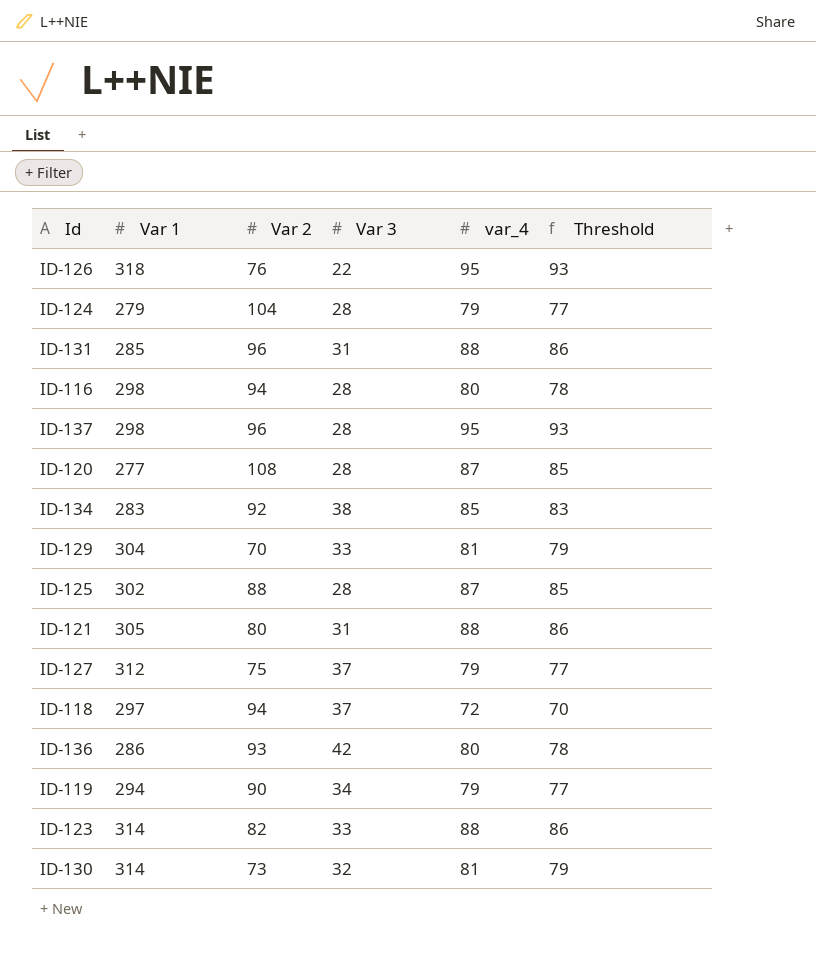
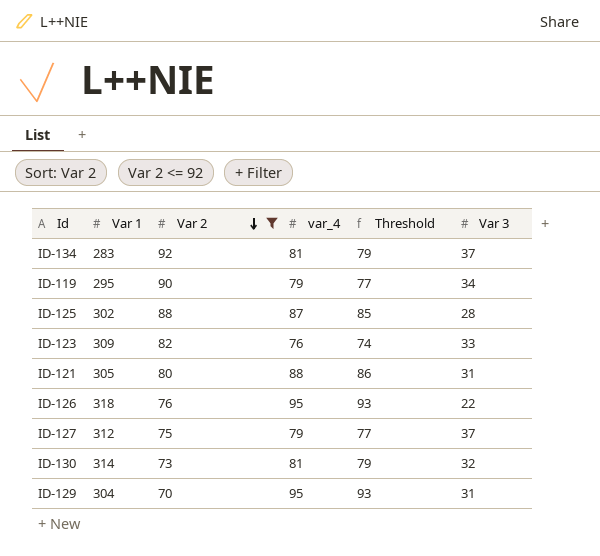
filter: none -> Var 2 <= 92
row order: none -> Var 2 descending
column Var 3 | position: 4 -> 6
ID-134 | var_4: 85 -> 81
ID-134 | Threshold: 83 -> 79
ID-134 | Var 3: 38 -> 37
ID-119 | Var 1: 294 -> 295
ID-123 | Var 1: 314 -> 309
ID-123 | var_4: 88 -> 76
ID-123 | Threshold: 86 -> 74
ID-129 | var_4: 81 -> 95
ID-129 | Threshold: 79 -> 93
ID-129 | Var 3: 33 -> 31

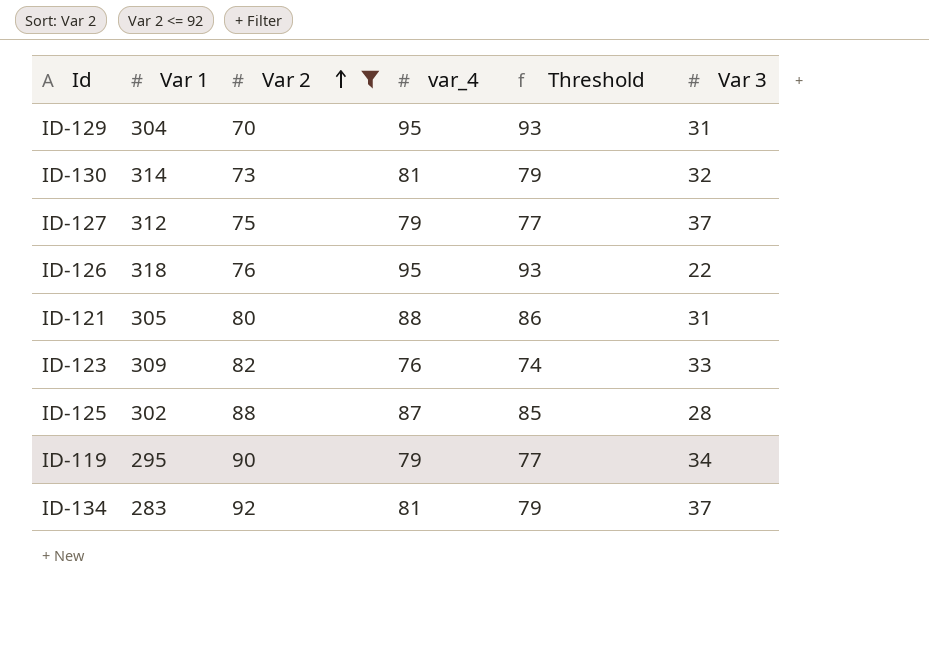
row order: Var 2 descending -> Var 2 ascending

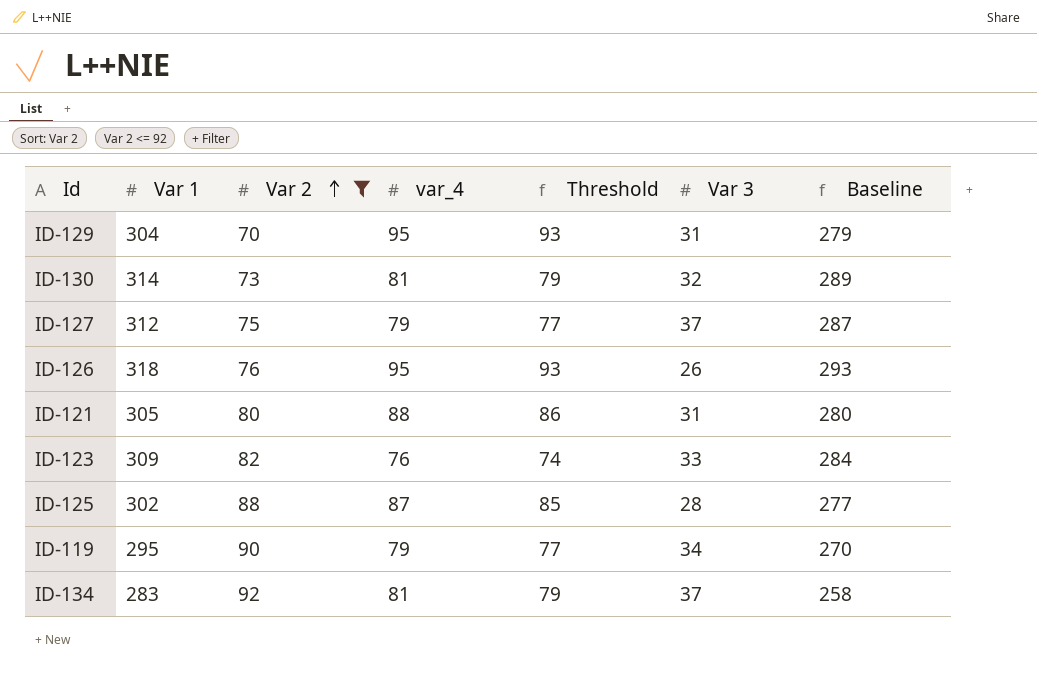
column Baseline | formula: none -> [Var 1] - 25
ID-126 | Var 3: 22 -> 26

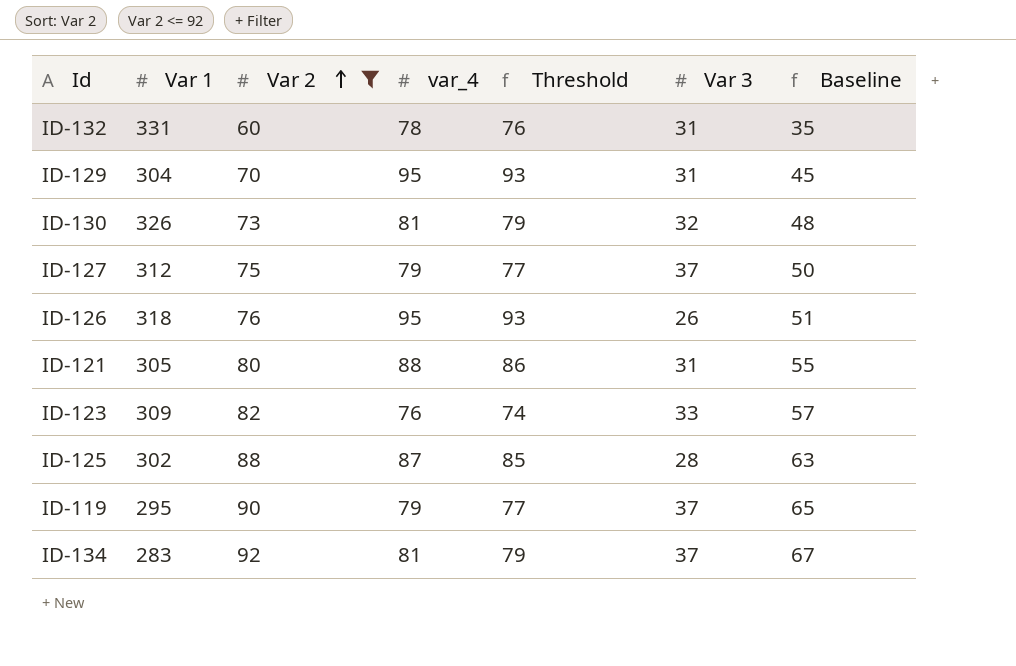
column Baseline | formula: [Var 1] - 25 -> [Var 2] - 25
row ID-132: none -> 331 | 60 | 78 | 76 | 31 | 35
ID-130 | Var 1: 314 -> 326
ID-119 | Var 3: 34 -> 37

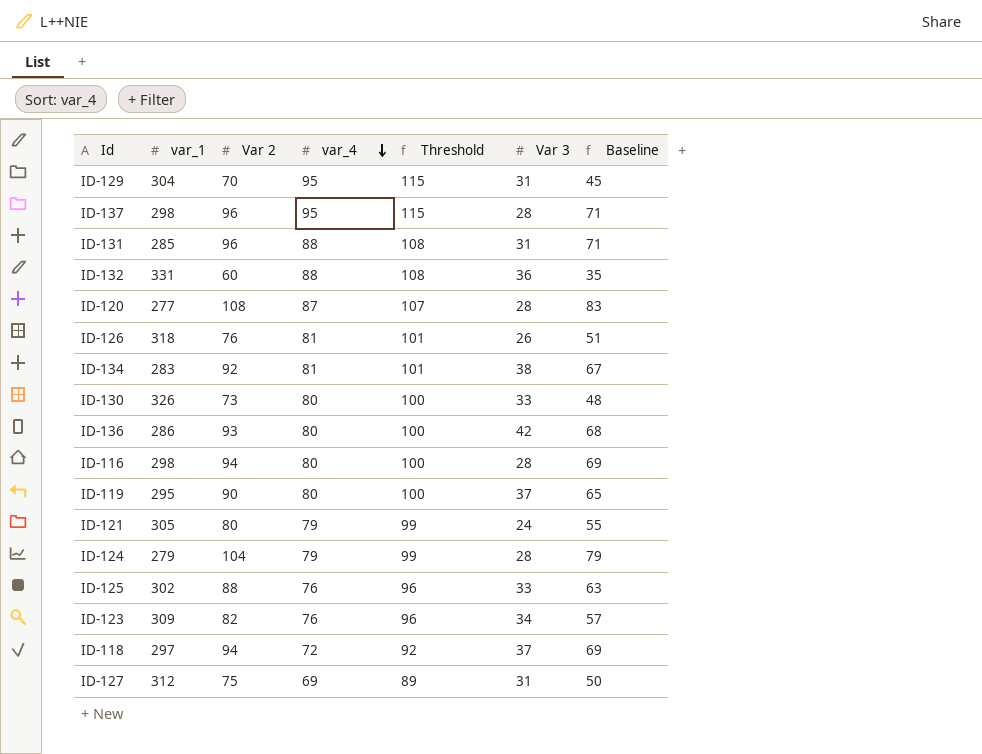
filter: Var 2 <= 92 -> none
row order: Var 2 ascending -> var_4 descending
column name: Var 1 -> var_1
column Threshold | formula: [var_4] - 2 -> [var_4] + 20
ID-132 | var_4: 78 -> 88
ID-132 | Var 3: 31 -> 36
ID-126 | var_4: 95 -> 81
ID-134 | Var 3: 37 -> 38
ID-130 | var_4: 81 -> 80
ID-130 | Var 3: 32 -> 33
ID-119 | var_4: 79 -> 80
ID-121 | var_4: 88 -> 79
ID-121 | Var 3: 31 -> 24
ID-125 | var_4: 87 -> 76
ID-125 | Var 3: 28 -> 33
ID-123 | Var 3: 33 -> 34
ID-127 | var_4: 79 -> 69
ID-127 | Var 3: 37 -> 31

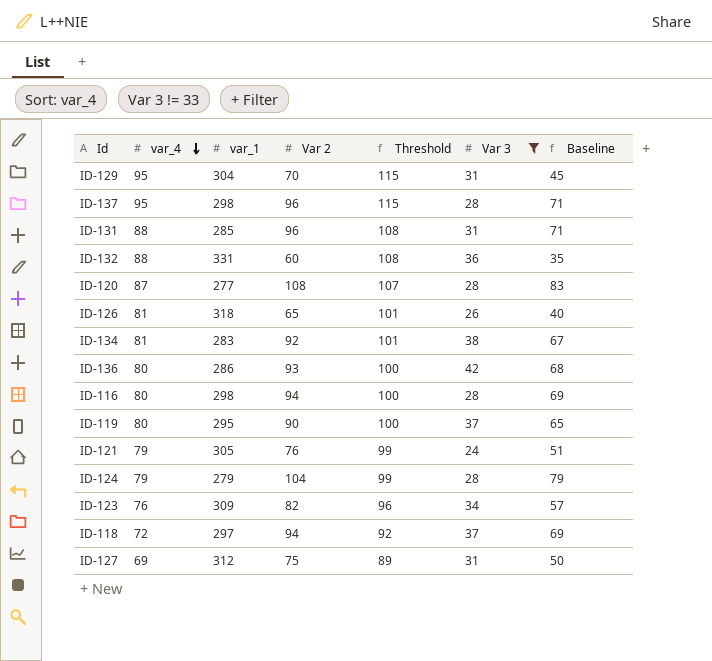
filter: none -> Var 3 != 33
column var_4 | position: 4 -> 2
ID-126 | Var 2: 76 -> 65
ID-126 | Baseline: 51 -> 40
ID-121 | Var 2: 80 -> 76
ID-121 | Baseline: 55 -> 51

